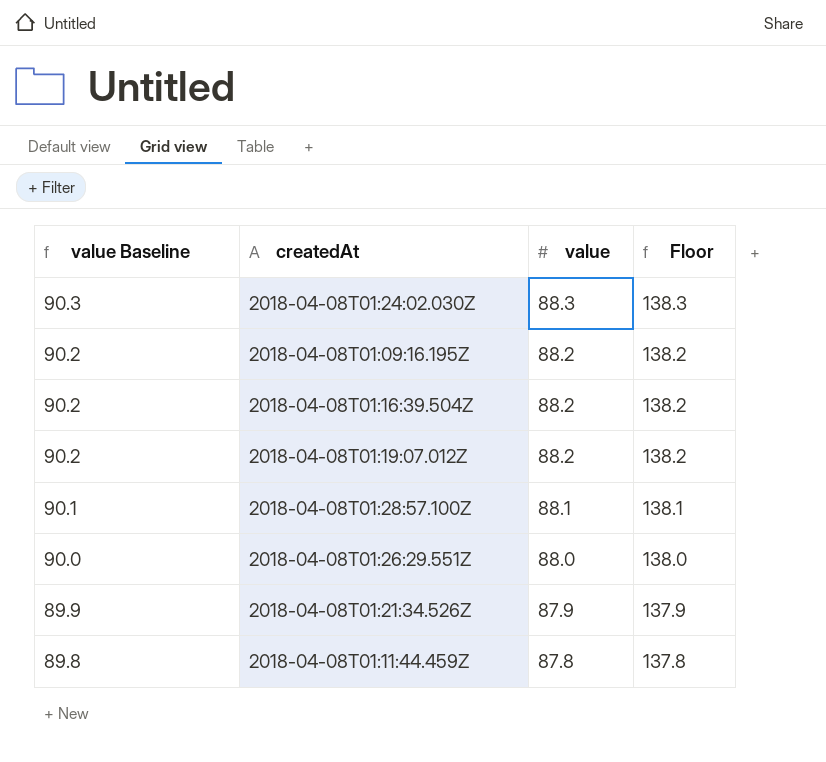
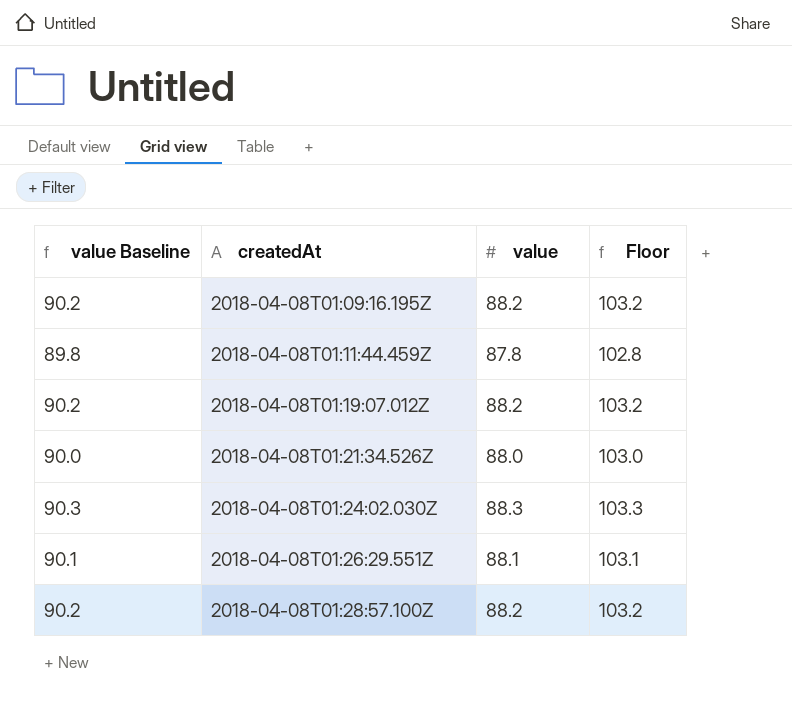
row order: value Baseline descending -> createdAt ascending
column Floor | formula: [value] + 50 -> [value] + 15
row 2018-04-08T01:16:39.504Z: 90.2 | 88.2 | 138.2 -> none
2018-04-08T01:21:34.526Z | value Baseline: 89.9 -> 90.0
2018-04-08T01:21:34.526Z | value: 87.9 -> 88.0
2018-04-08T01:26:29.551Z | value Baseline: 90.0 -> 90.1
2018-04-08T01:26:29.551Z | value: 88.0 -> 88.1
2018-04-08T01:28:57.100Z | value Baseline: 90.1 -> 90.2
2018-04-08T01:28:57.100Z | value: 88.1 -> 88.2

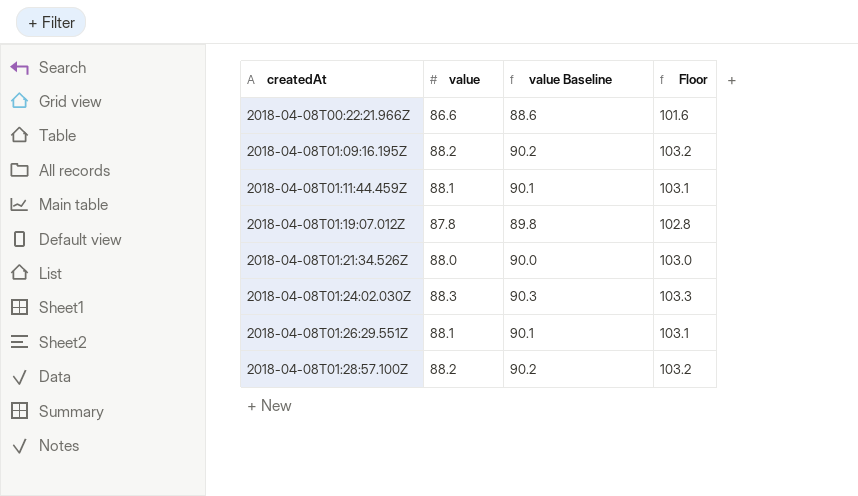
column value Baseline | position: 1 -> 3
row 2018-04-08T00:22:21.966Z: none -> 86.6 | 88.6 | 101.6
2018-04-08T01:11:44.459Z | value: 87.8 -> 88.1
2018-04-08T01:11:44.459Z | value Baseline: 89.8 -> 90.1
2018-04-08T01:11:44.459Z | Floor: 102.8 -> 103.1
2018-04-08T01:19:07.012Z | value: 88.2 -> 87.8
2018-04-08T01:19:07.012Z | value Baseline: 90.2 -> 89.8
2018-04-08T01:19:07.012Z | Floor: 103.2 -> 102.8

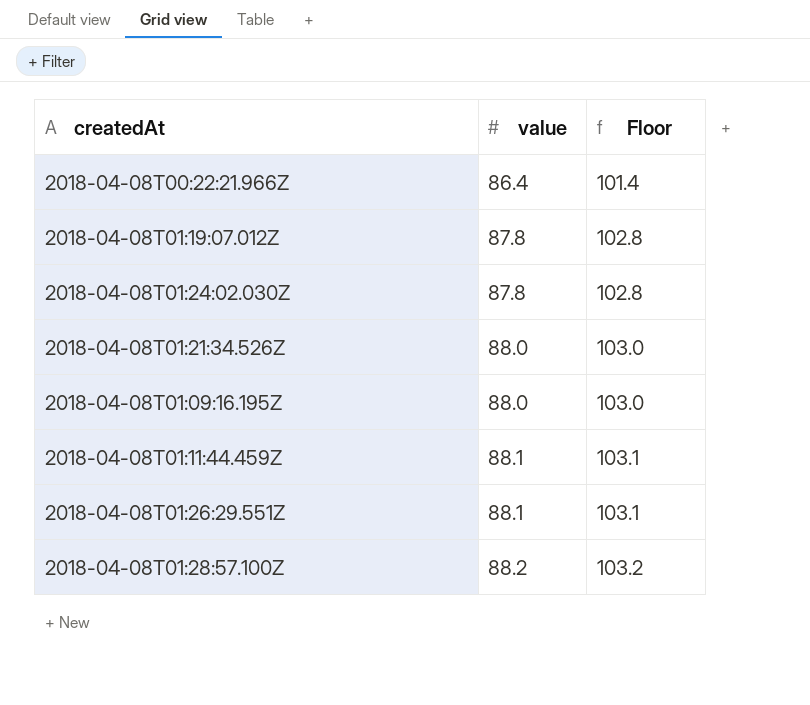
row order: createdAt ascending -> value ascending
column value Baseline | formula: [value] + 2 -> none
2018-04-08T00:22:21.966Z | value: 86.6 -> 86.4
2018-04-08T00:22:21.966Z | Floor: 101.6 -> 101.4
2018-04-08T01:24:02.030Z | value: 88.3 -> 87.8
2018-04-08T01:24:02.030Z | Floor: 103.3 -> 102.8
2018-04-08T01:09:16.195Z | value: 88.2 -> 88.0
2018-04-08T01:09:16.195Z | Floor: 103.2 -> 103.0

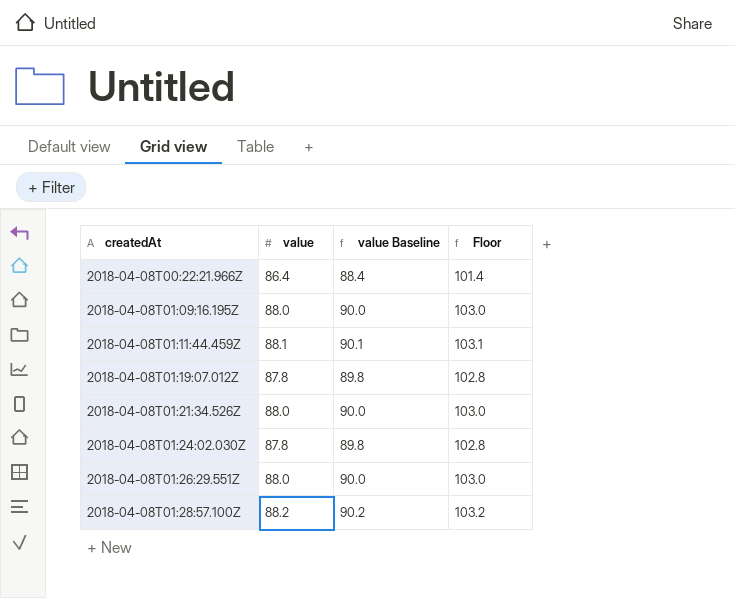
row order: value ascending -> createdAt ascending
column value Baseline | formula: none -> [value] + 2
2018-04-08T01:26:29.551Z | value: 88.1 -> 88.0
2018-04-08T01:26:29.551Z | Floor: 103.1 -> 103.0

